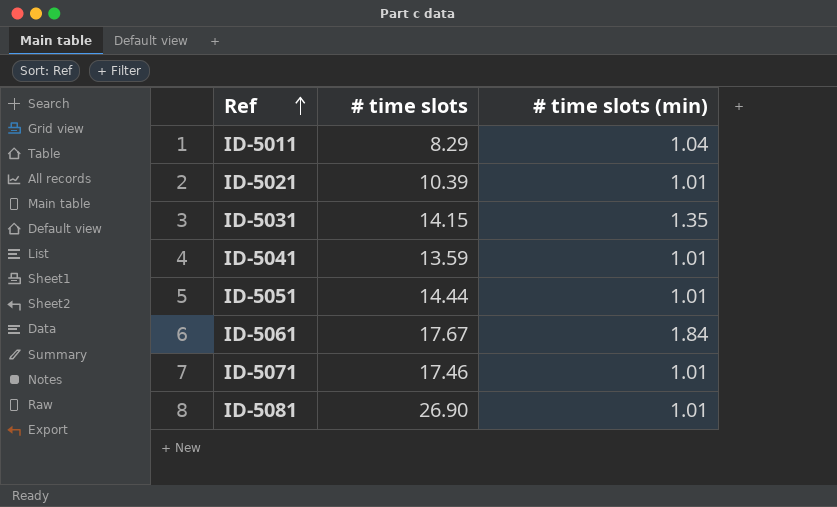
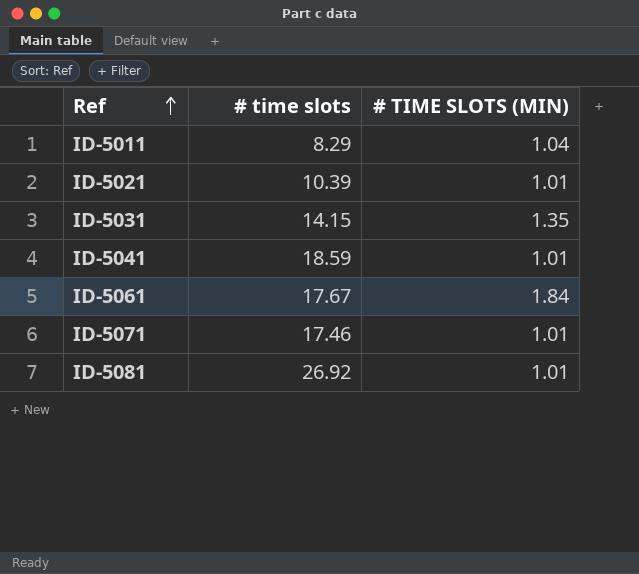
column name: # time slots (min) -> # TIME SLOTS (MIN)
row ID-5051: 14.44 | 1.01 -> none
ID-5041 | # time slots: 13.59 -> 18.59
ID-5081 | # time slots: 26.90 -> 26.92

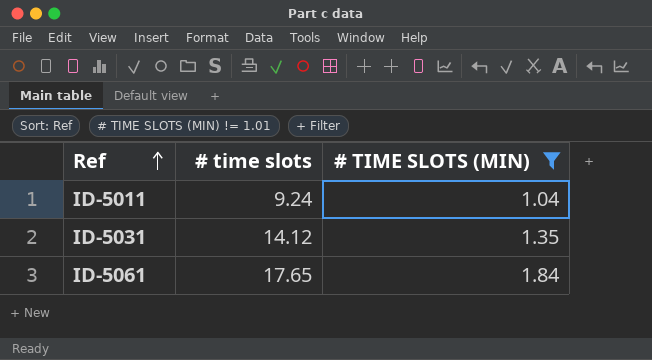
filter: none -> # TIME SLOTS (MIN) != 1.01
ID-5011 | # time slots: 8.29 -> 9.24
ID-5031 | # time slots: 14.15 -> 14.12
ID-5061 | # time slots: 17.67 -> 17.65

